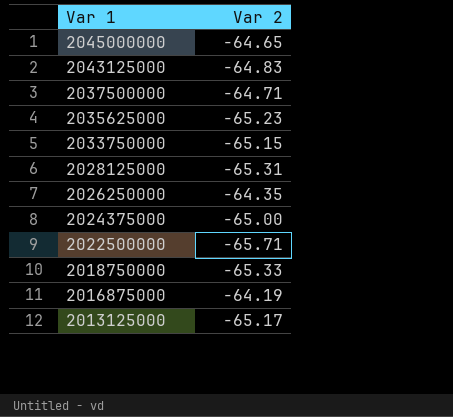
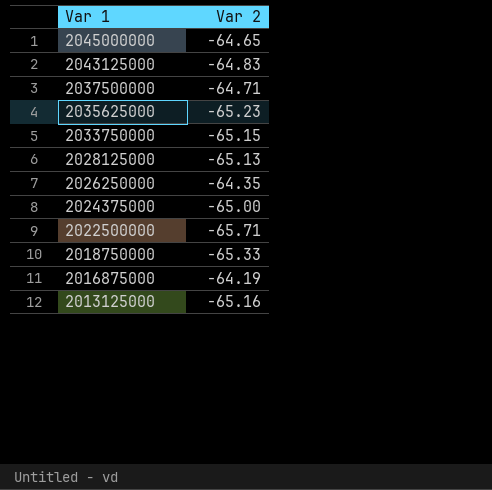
2028125000 | Var 2: -65.31 -> -65.13
2013125000 | Var 2: -65.17 -> -65.16

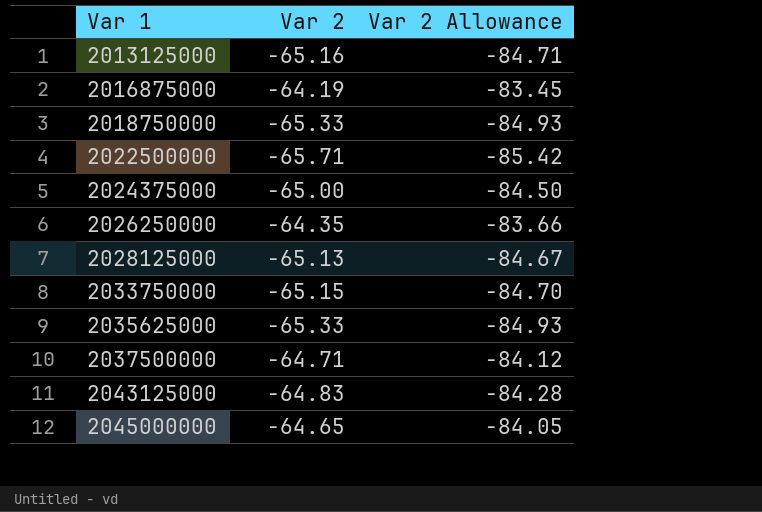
row order: Var 1 descending -> Var 1 ascending
column Var 2 Allowance | formula: none -> [Var 2] * 1.3
2035625000 | Var 2: -65.23 -> -65.33

